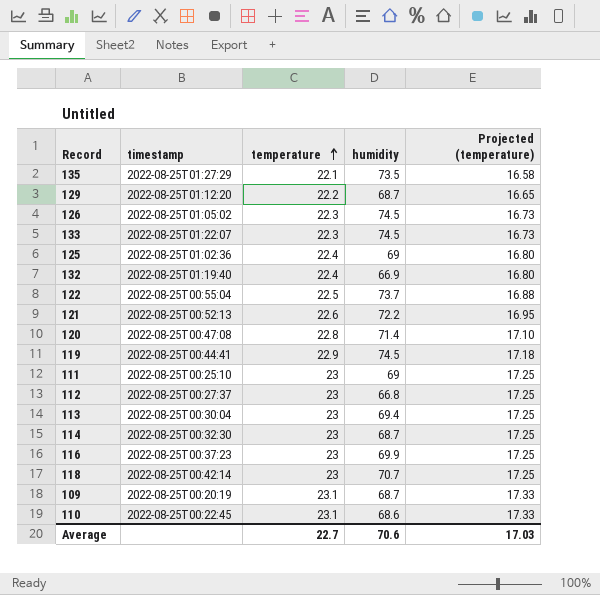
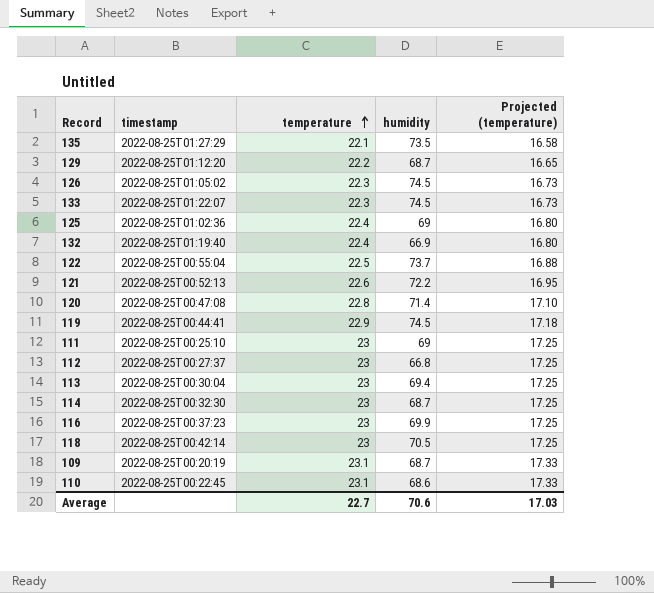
118 | humidity: 70.7 -> 70.5

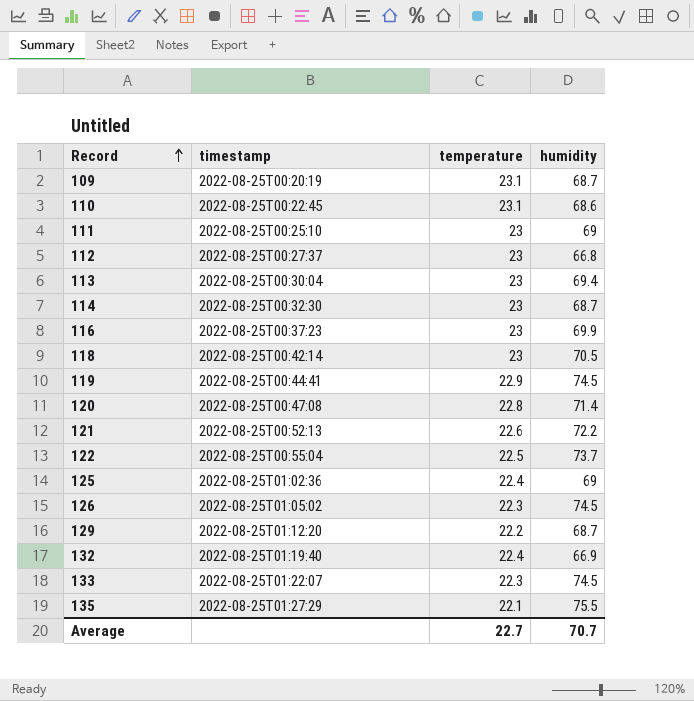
row order: temperature ascending -> Record ascending
column Projected (temperature) | formula: [temperature] * 0.75 -> none
135 | humidity: 73.5 -> 75.5
Average | humidity: 70.6 -> 70.7

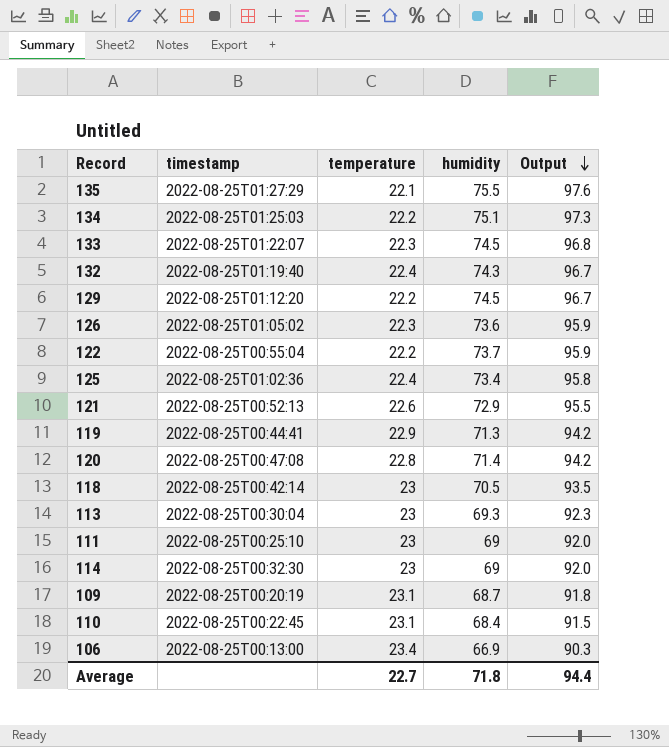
row order: Record ascending -> Output descending
column Output | formula: none -> [temperature] + [humidity]
row 112: 2022-08-25T00:27:37 | 23 | 66.8 -> none
row 116: 2022-08-25T00:37:23 | 23 | 69.9 -> none
row 134: none -> 2022-08-25T01:25:03 | 22.2 | 75.1 | 97.3
132 | humidity: 66.9 -> 74.3
129 | humidity: 68.7 -> 74.5
126 | humidity: 74.5 -> 73.6
122 | temperature: 22.5 -> 22.2
125 | humidity: 69 -> 73.4
121 | humidity: 72.2 -> 72.9
119 | humidity: 74.5 -> 71.3
113 | humidity: 69.4 -> 69.3
114 | humidity: 68.7 -> 69
110 | humidity: 68.6 -> 68.4
row 106: none -> 2022-08-25T00:13:00 | 23.4 | 66.9 | 90.3
Average | humidity: 70.7 -> 71.8

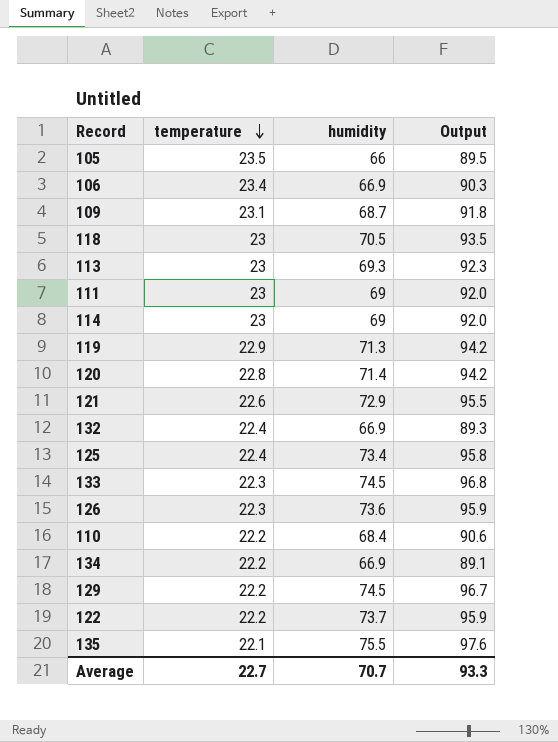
row order: Output descending -> temperature descending
column timestamp | position: 2 -> none
row 105: none -> 23.5 | 66 | 89.5
132 | humidity: 74.3 -> 66.9
132 | Output: 96.7 -> 89.3
110 | temperature: 23.1 -> 22.2
110 | Output: 91.5 -> 90.6
134 | humidity: 75.1 -> 66.9
134 | Output: 97.3 -> 89.1
Average | humidity: 71.8 -> 70.7
Average | Output: 94.4 -> 93.3

